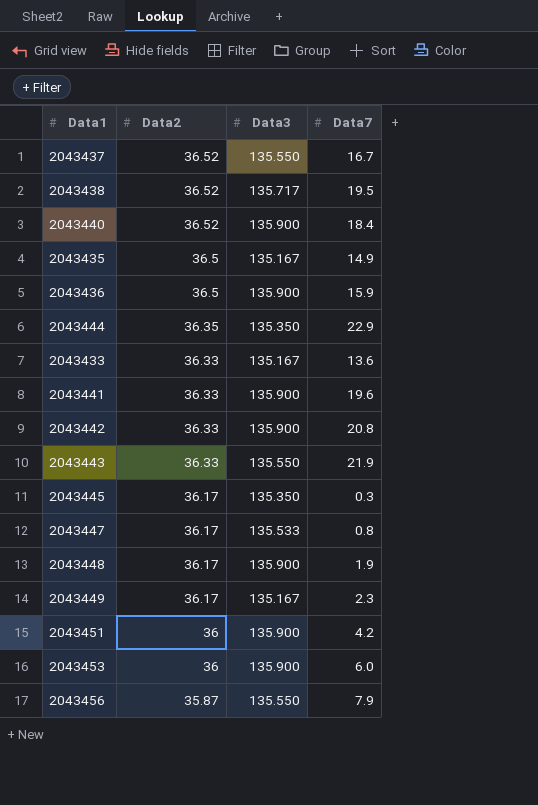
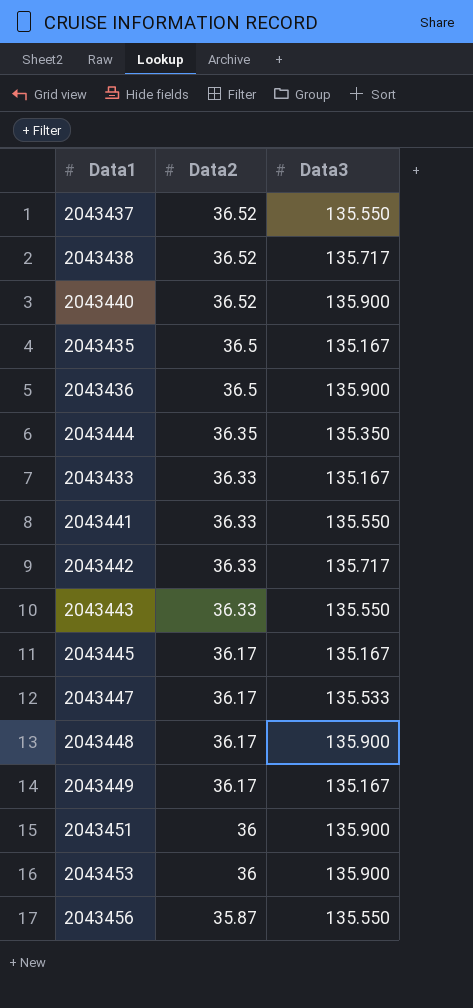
column Data7 | position: 4 -> none
2043441 | Data3: 135.900 -> 135.550
2043442 | Data3: 135.900 -> 135.717
2043445 | Data3: 135.350 -> 135.167

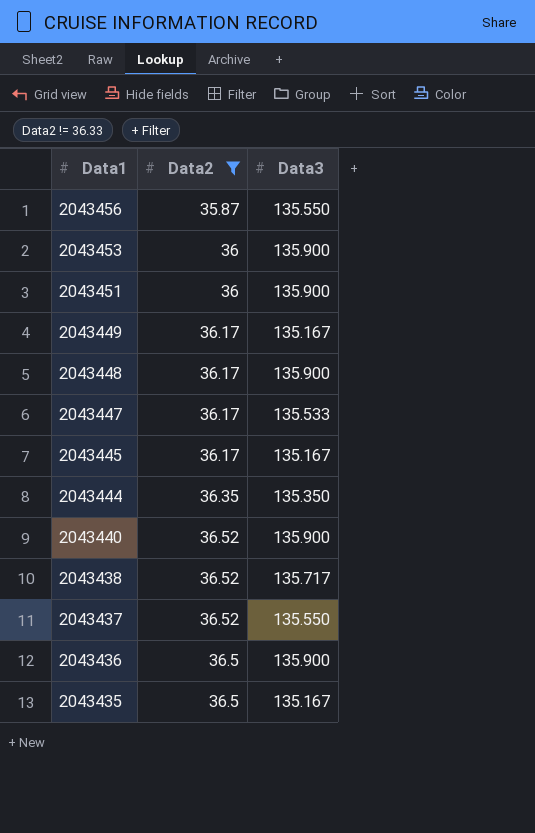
filter: none -> Data2 != 36.33
row order: Data2 descending -> Data1 descending

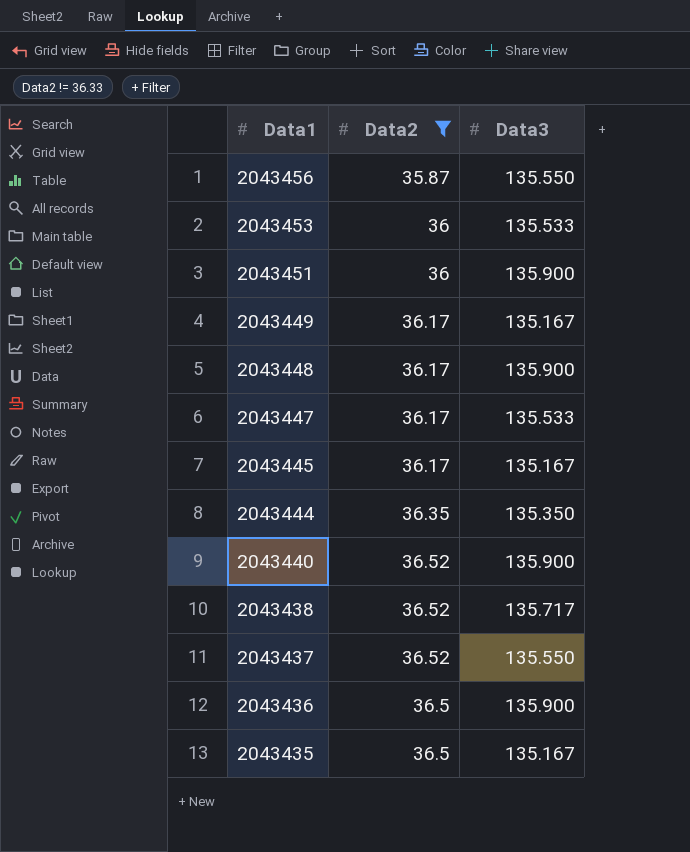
2043453 | Data3: 135.900 -> 135.533

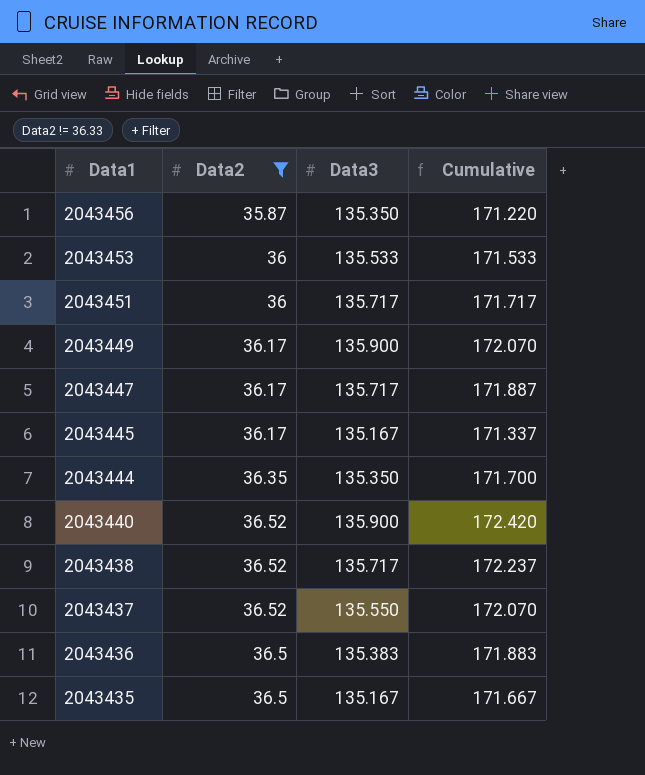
column Cumulative | formula: none -> [Data2] + [Data3]
row 2043448: 36.17 | 135.900 -> none
2043456 | Data3: 135.550 -> 135.350
2043451 | Data3: 135.900 -> 135.717
2043449 | Data3: 135.167 -> 135.900
2043447 | Data3: 135.533 -> 135.717
2043436 | Data3: 135.900 -> 135.383

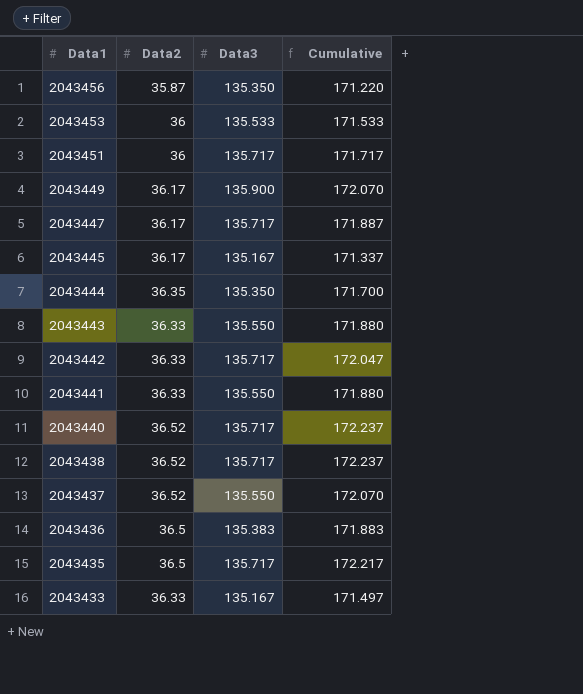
filter: Data2 != 36.33 -> none
2043440 | Data3: 135.900 -> 135.717
2043440 | Cumulative: 172.420 -> 172.237
2043435 | Data3: 135.167 -> 135.717
2043435 | Cumulative: 171.667 -> 172.217

